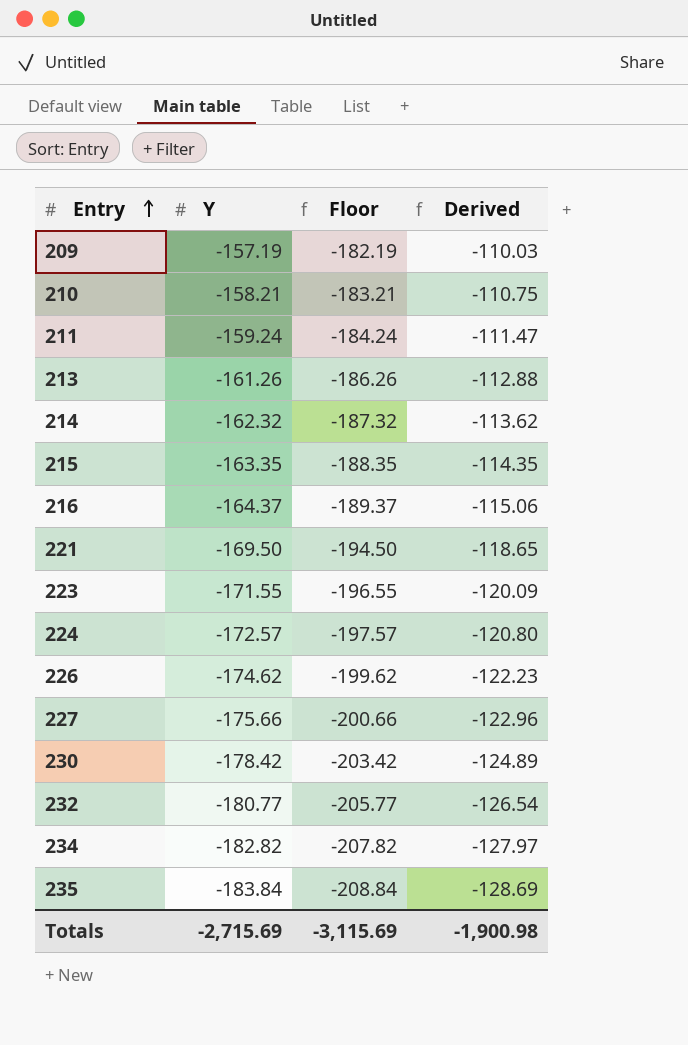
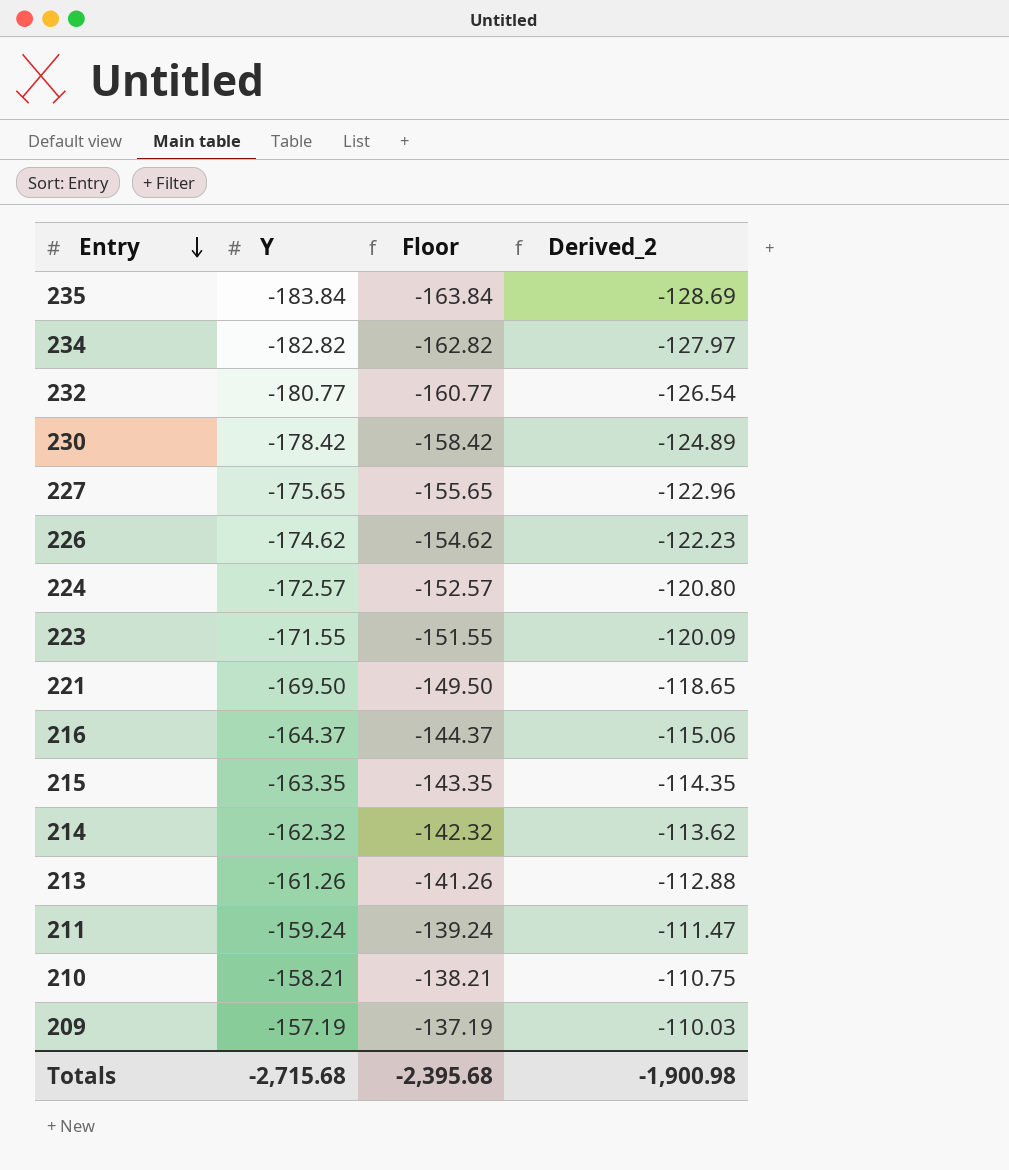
row order: Entry ascending -> Entry descending
column Floor | formula: [Y] - 25 -> [Y] + 20
column name: Derived -> Derived_2
227 | Y: -175.66 -> -175.65
Totals | Y: -2,715.69 -> -2,715.68
Totals | Floor: -3,115.69 -> -2,395.68

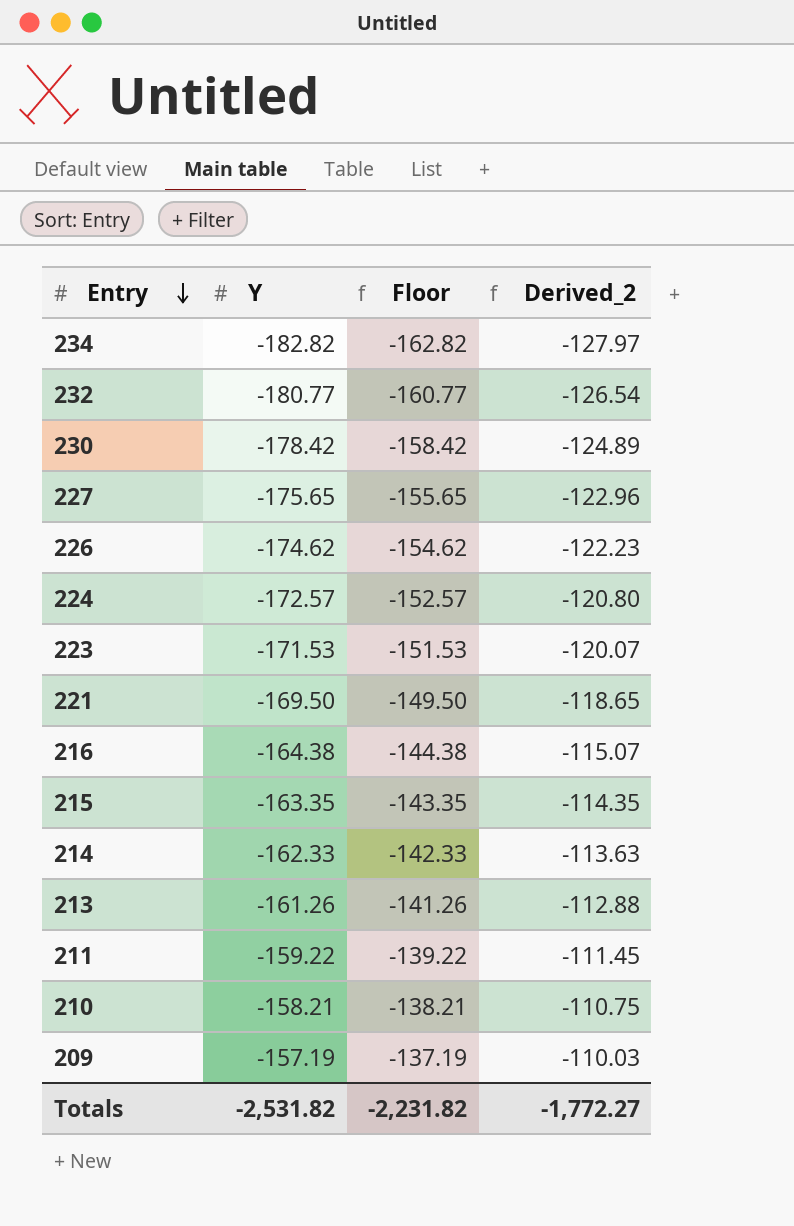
row 235: -183.84 | -163.84 | -128.69 -> none
223 | Y: -171.55 -> -171.53
223 | Floor: -151.55 -> -151.53
223 | Derived_2: -120.09 -> -120.07
216 | Y: -164.37 -> -164.38
216 | Floor: -144.37 -> -144.38
216 | Derived_2: -115.06 -> -115.07
214 | Y: -162.32 -> -162.33
214 | Floor: -142.32 -> -142.33
214 | Derived_2: -113.62 -> -113.63
211 | Y: -159.24 -> -159.22
211 | Floor: -139.24 -> -139.22
211 | Derived_2: -111.47 -> -111.45
Totals | Y: -2,715.68 -> -2,531.82
Totals | Floor: -2,395.68 -> -2,231.82
Totals | Derived_2: -1,900.98 -> -1,772.27

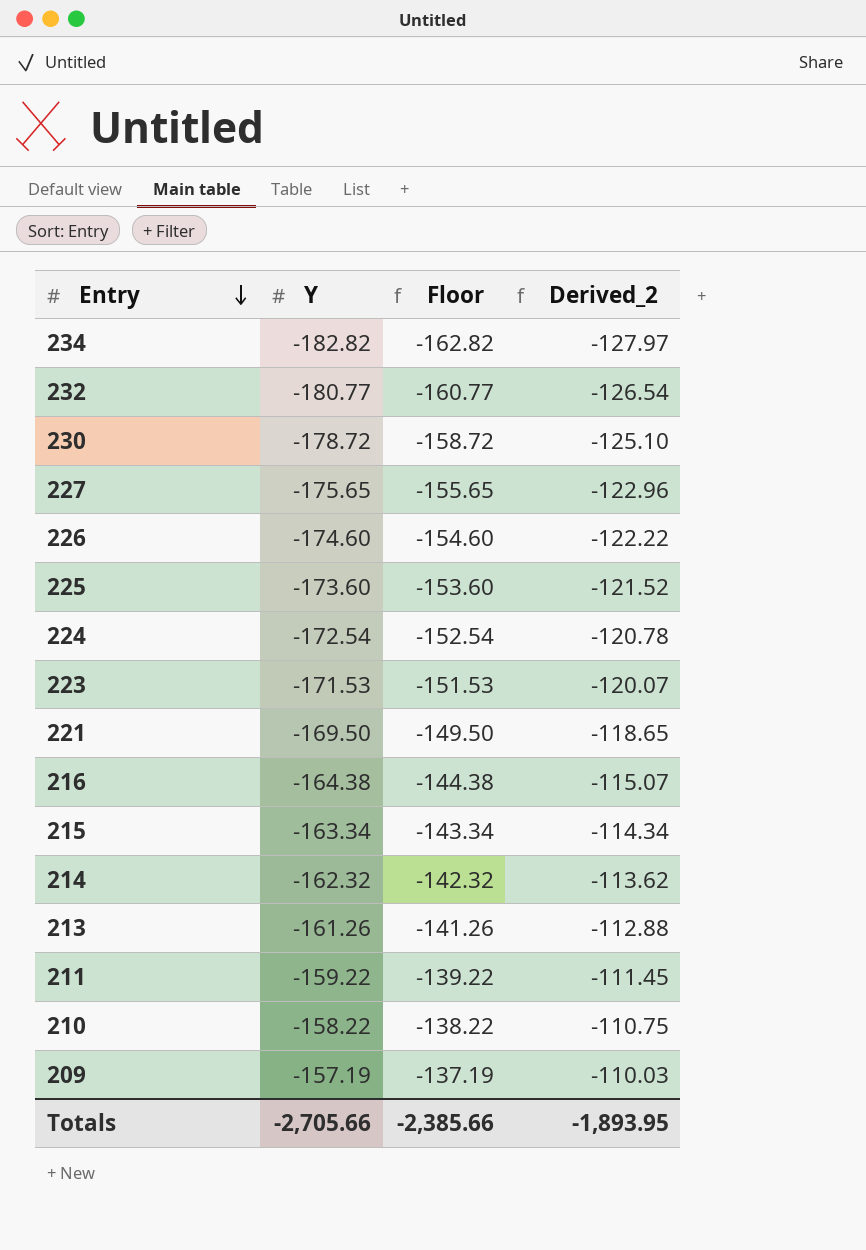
230 | Y: -178.42 -> -178.72
230 | Floor: -158.42 -> -158.72
230 | Derived_2: -124.89 -> -125.10
226 | Y: -174.62 -> -174.60
226 | Floor: -154.62 -> -154.60
226 | Derived_2: -122.23 -> -122.22
row 225: none -> -173.60 | -153.60 | -121.52
224 | Y: -172.57 -> -172.54
224 | Floor: -152.57 -> -152.54
224 | Derived_2: -120.80 -> -120.78
215 | Y: -163.35 -> -163.34
215 | Floor: -143.35 -> -143.34
215 | Derived_2: -114.35 -> -114.34
214 | Y: -162.33 -> -162.32
214 | Floor: -142.33 -> -142.32
214 | Derived_2: -113.63 -> -113.62
210 | Y: -158.21 -> -158.22
210 | Floor: -138.21 -> -138.22
Totals | Y: -2,531.82 -> -2,705.66
Totals | Floor: -2,231.82 -> -2,385.66
Totals | Derived_2: -1,772.27 -> -1,893.95

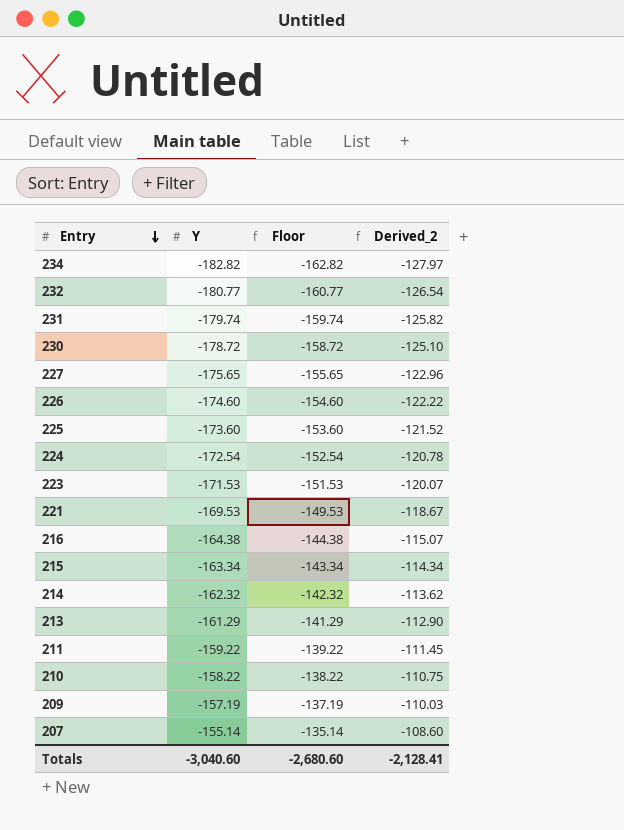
row 231: none -> -179.74 | -159.74 | -125.82
221 | Y: -169.50 -> -169.53
221 | Floor: -149.50 -> -149.53
221 | Derived_2: -118.65 -> -118.67
213 | Y: -161.26 -> -161.29
213 | Floor: -141.26 -> -141.29
213 | Derived_2: -112.88 -> -112.90
row 207: none -> -155.14 | -135.14 | -108.60
Totals | Y: -2,705.66 -> -3,040.60
Totals | Floor: -2,385.66 -> -2,680.60
Totals | Derived_2: -1,893.95 -> -2,128.41

